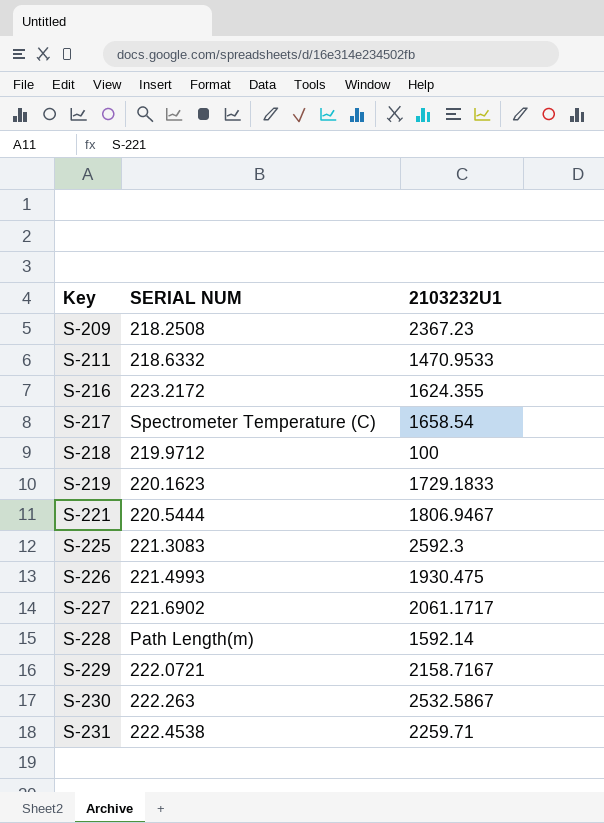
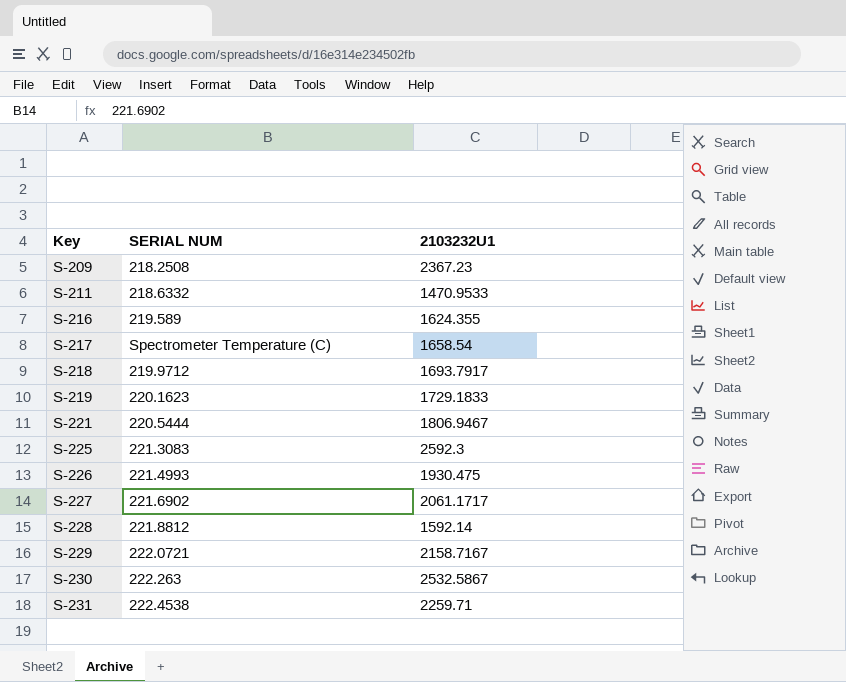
S-216 | SERIAL NUM: 223.2172 -> 219.589
S-218 | 2103232U1: 100 -> 1693.7917
S-228 | SERIAL NUM: Path Length(m) -> 221.8812

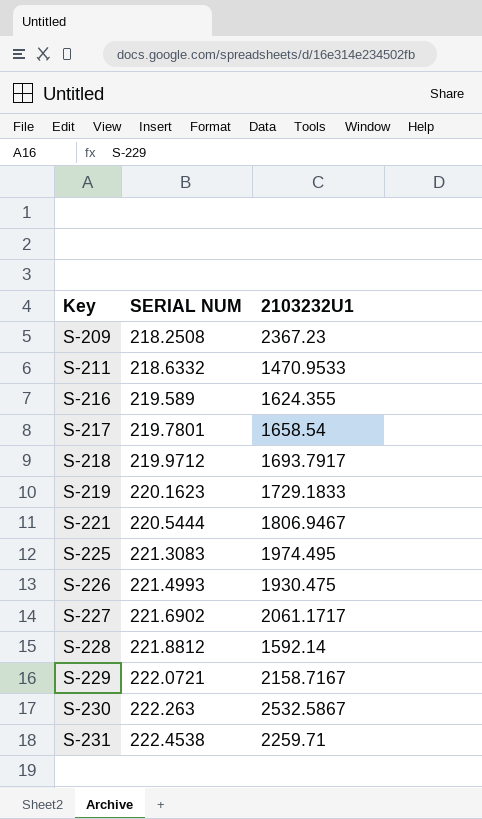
S-217 | SERIAL NUM: Spectrometer Temperature (C) -> 219.7801
S-225 | 2103232U1: 2592.3 -> 1974.495

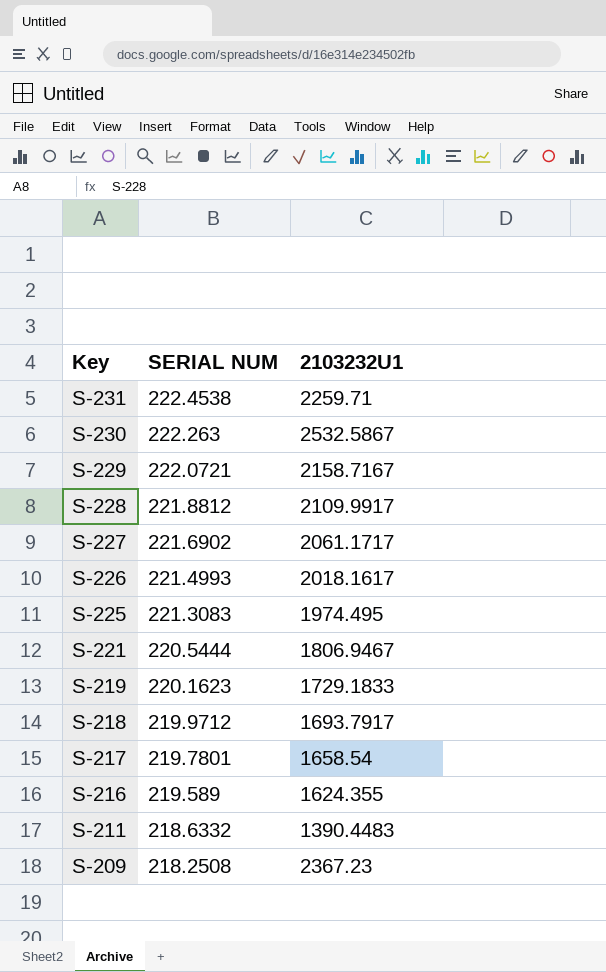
row order: Key ascending -> Key descending
S-228 | 2103232U1: 1592.14 -> 2109.9917
S-226 | 2103232U1: 1930.475 -> 2018.1617
S-211 | 2103232U1: 1470.9533 -> 1390.4483

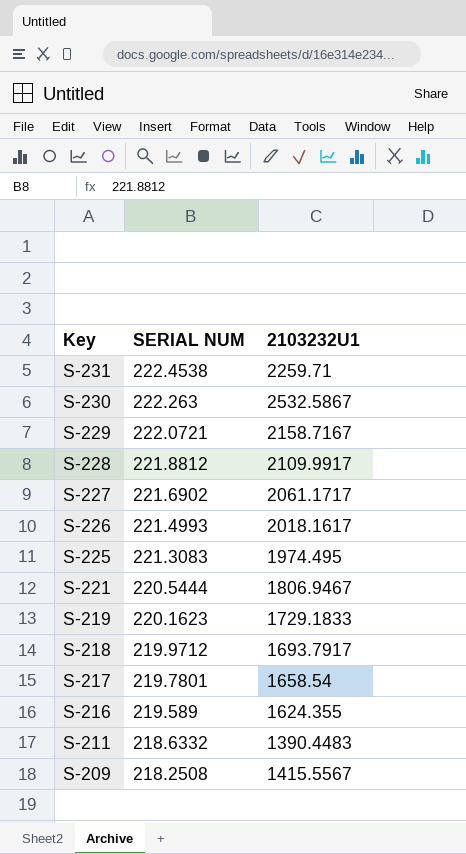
S-209 | 2103232U1: 2367.23 -> 1415.5567

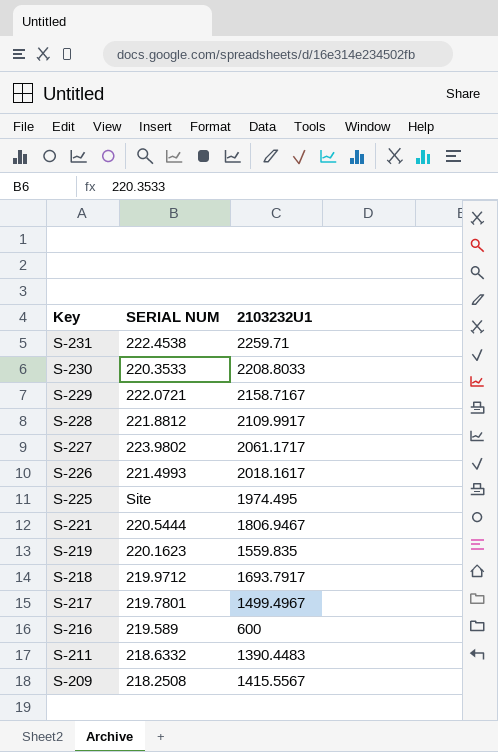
S-230 | SERIAL NUM: 222.263 -> 220.3533
S-230 | 2103232U1: 2532.5867 -> 2208.8033
S-227 | SERIAL NUM: 221.6902 -> 223.9802
S-225 | SERIAL NUM: 221.3083 -> Site
S-219 | 2103232U1: 1729.1833 -> 1559.835
S-217 | 2103232U1: 1658.54 -> 1499.4967
S-216 | 2103232U1: 1624.355 -> 600

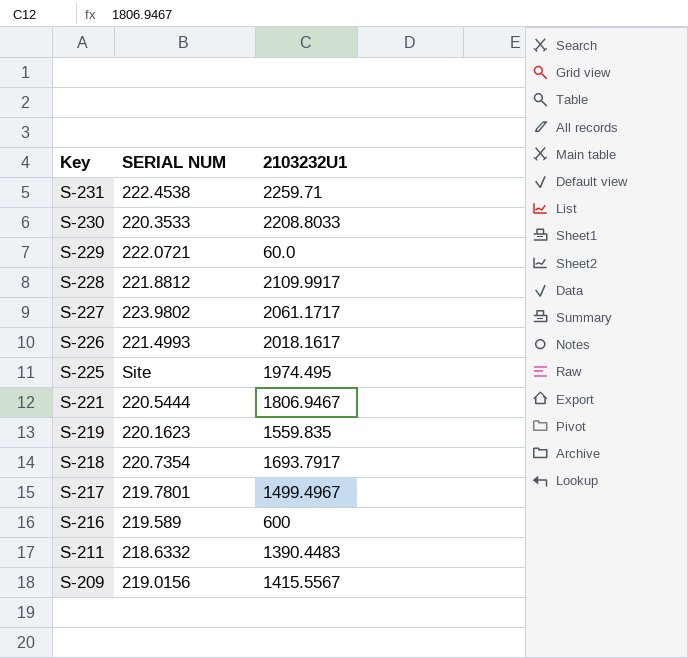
S-229 | 2103232U1: 2158.7167 -> 60.0
S-218 | SERIAL NUM: 219.9712 -> 220.7354
S-209 | SERIAL NUM: 218.2508 -> 219.0156

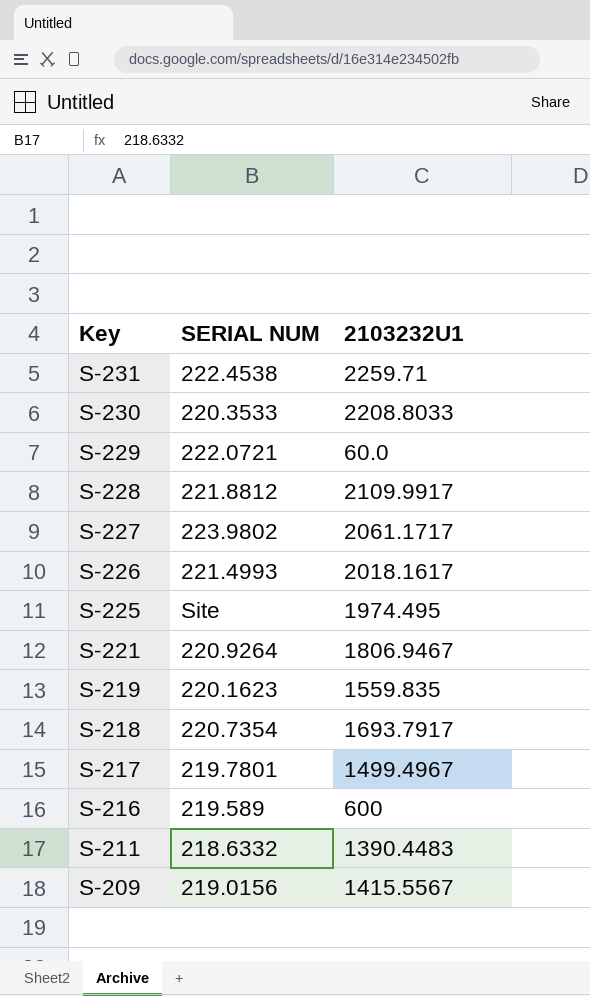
S-221 | SERIAL NUM: 220.5444 -> 220.9264

